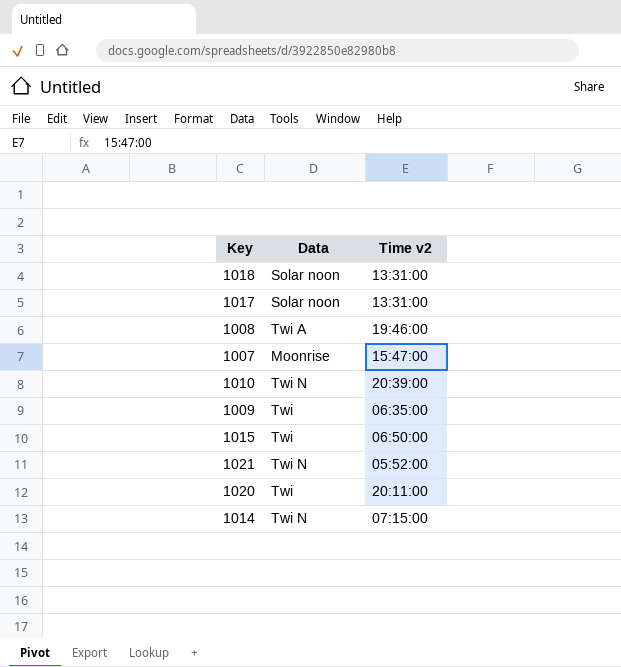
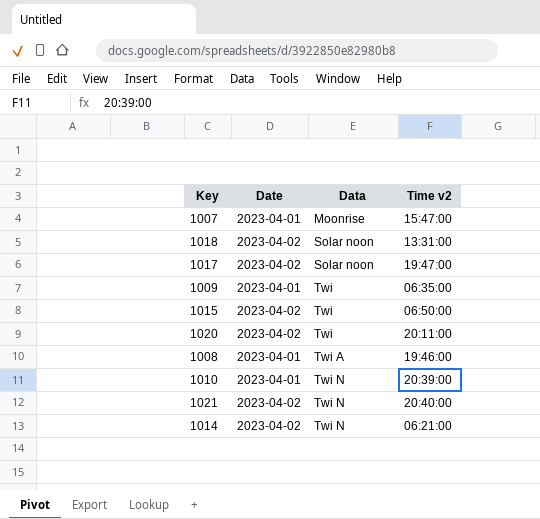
row order: none -> Data ascending
column Date | position: none -> 2
1017 | Time v2: 13:31:00 -> 19:47:00
1021 | Time v2: 05:52:00 -> 20:40:00
1014 | Time v2: 07:15:00 -> 06:21:00

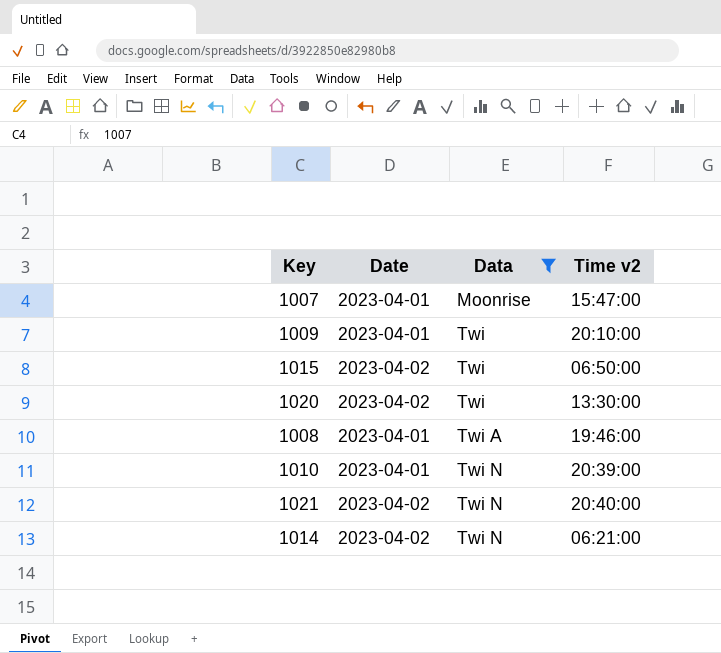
filter: none -> Data != Solar noon
1009 | Time v2: 06:35:00 -> 20:10:00
1020 | Time v2: 20:11:00 -> 13:30:00

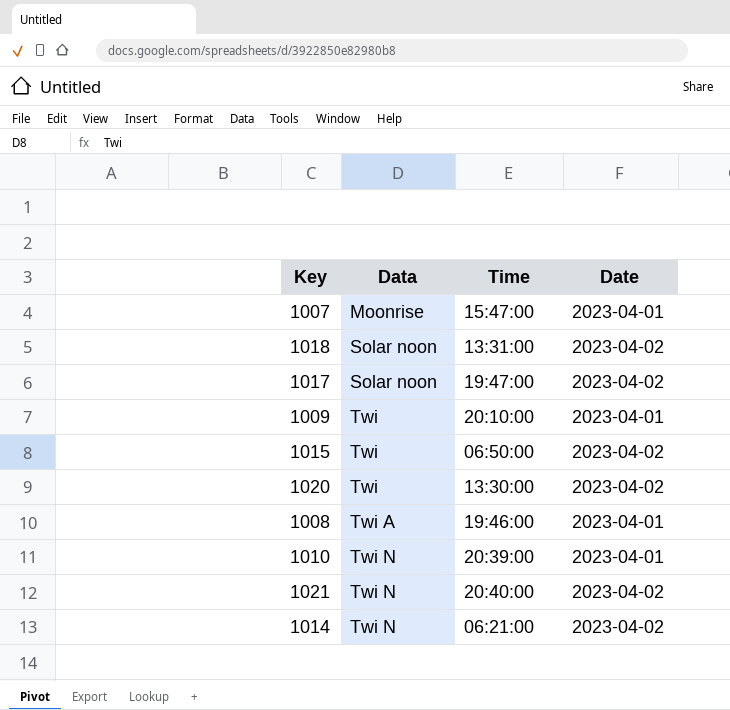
filter: Data != Solar noon -> none
column name: Time v2 -> Time
column Date | position: 2 -> 4

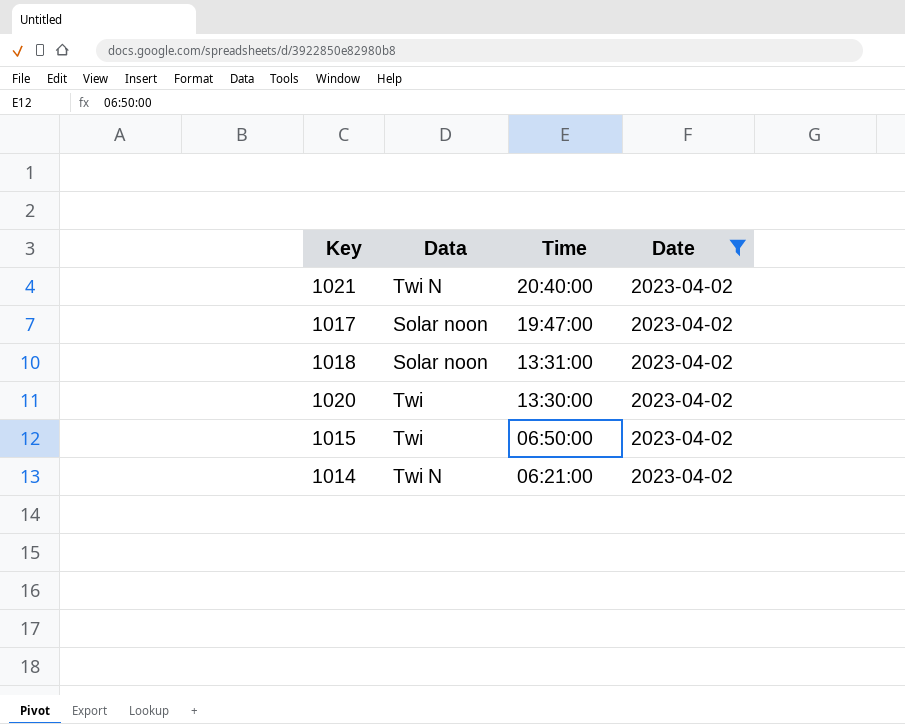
filter: none -> Date = 2023-04-02
row order: Data ascending -> Time descending

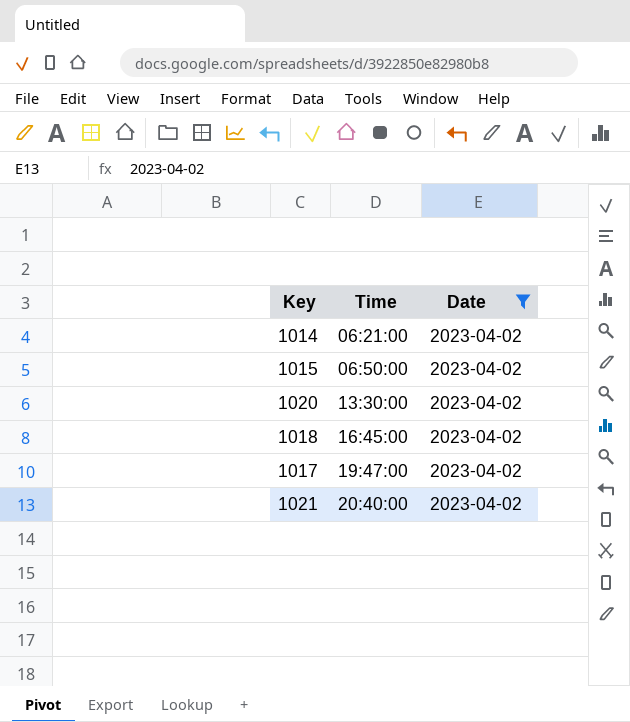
row order: Time descending -> Time ascending
column Data | position: 2 -> none
1018 | Time: 13:31:00 -> 16:45:00

